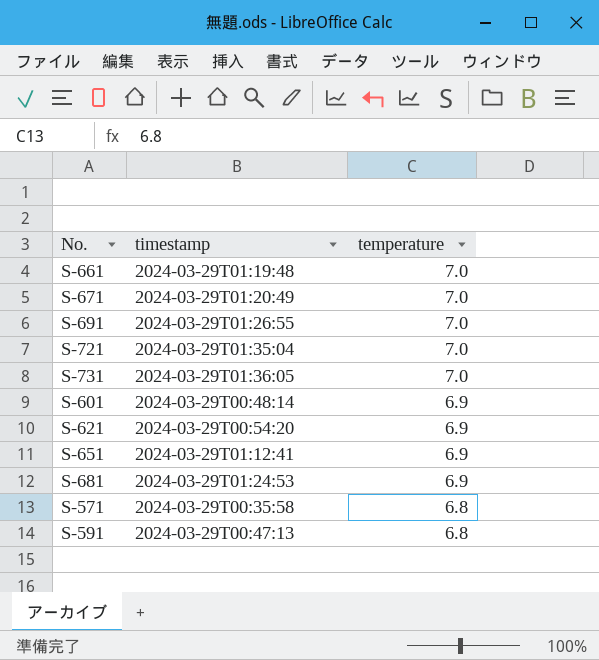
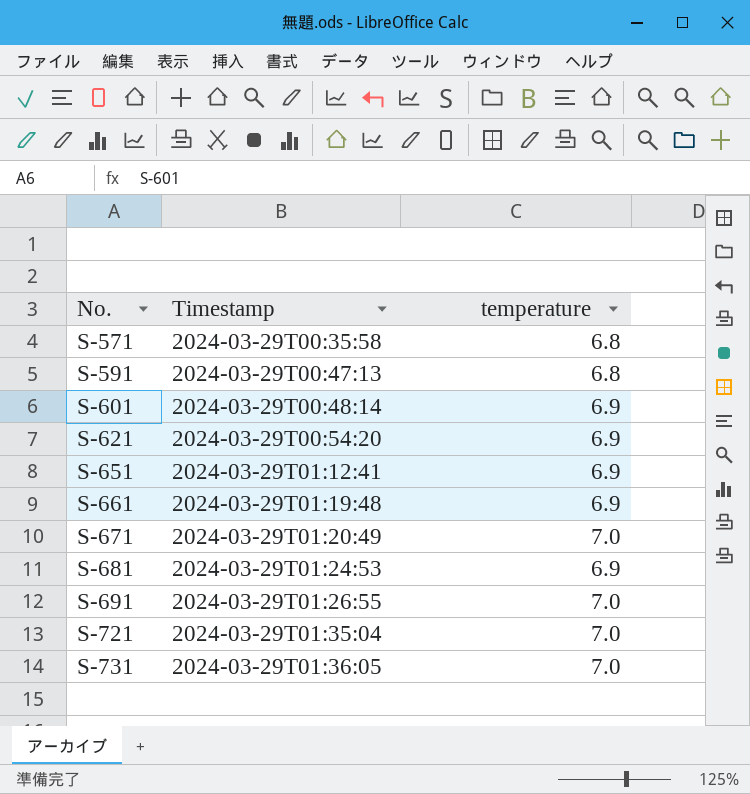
row order: temperature descending -> No. ascending
column name: timestamp -> Timestamp
S-661 | temperature: 7.0 -> 6.9

